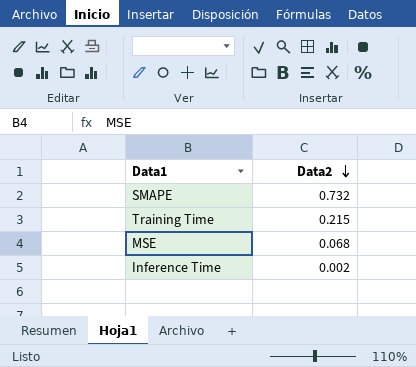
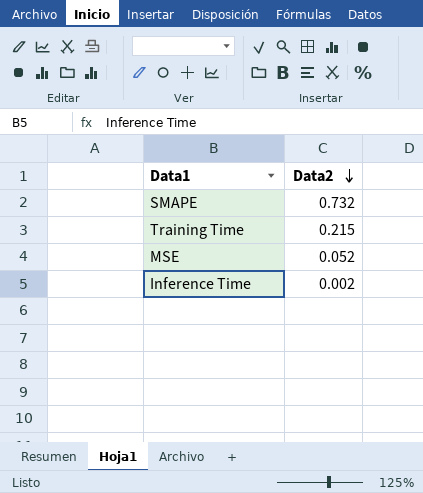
MSE | Data2: 0.068 -> 0.052

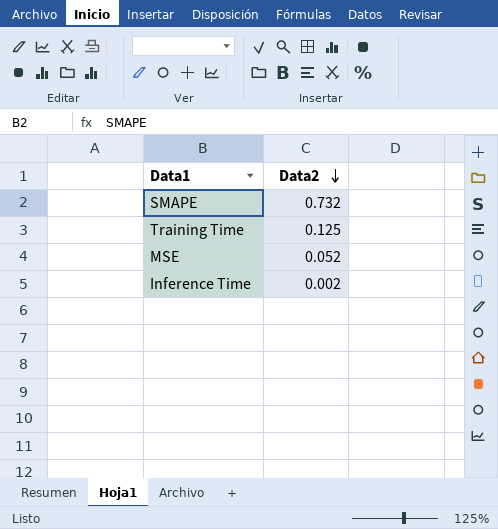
Training Time | Data2: 0.215 -> 0.125

